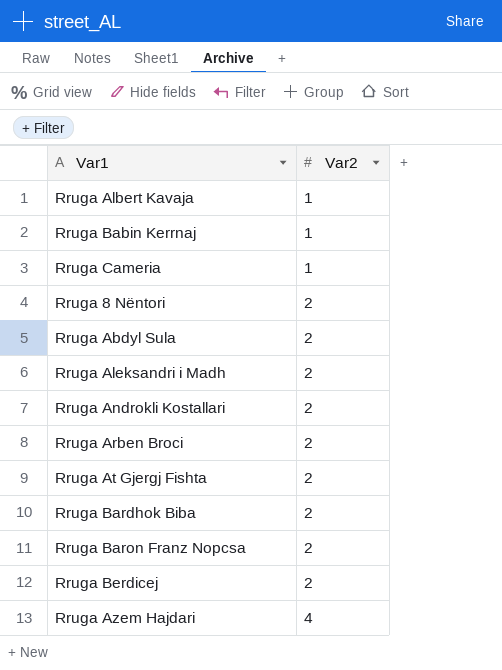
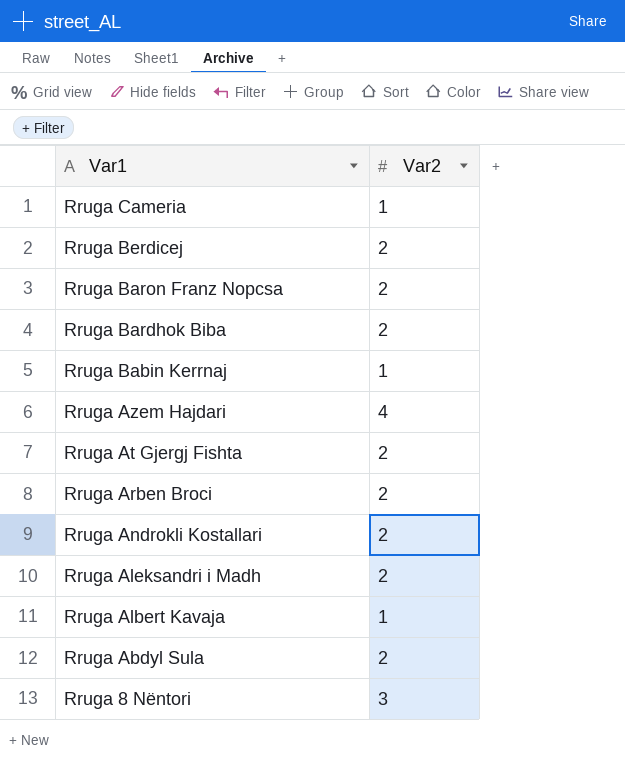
row order: Var2 ascending -> Var1 descending
Rruga 8 Nëntori | Var2: 2 -> 3

